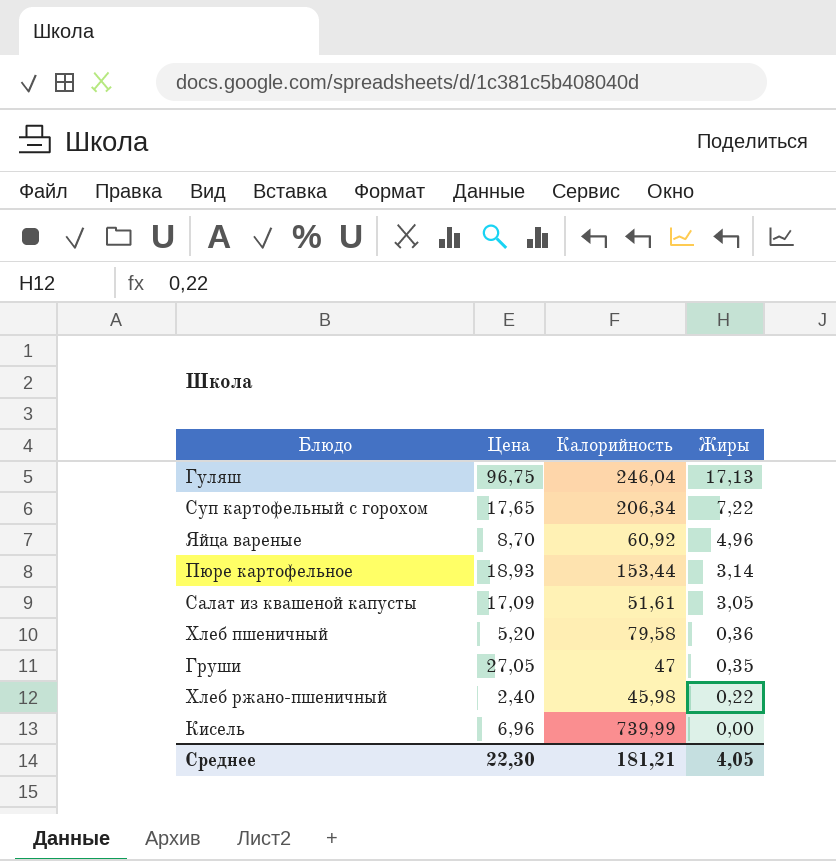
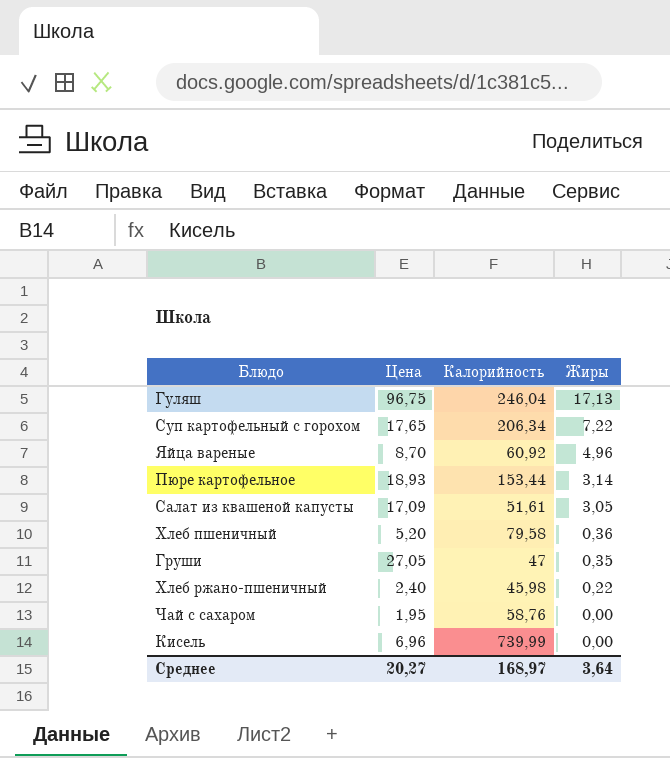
row Чай с сахаром: none -> 1,95 | 58,76 | 0,00
Среднее | Цена: 22,30 -> 20,27
Среднее | Калорийность: 181,21 -> 168,97
Среднее | Жиры: 4,05 -> 3,64

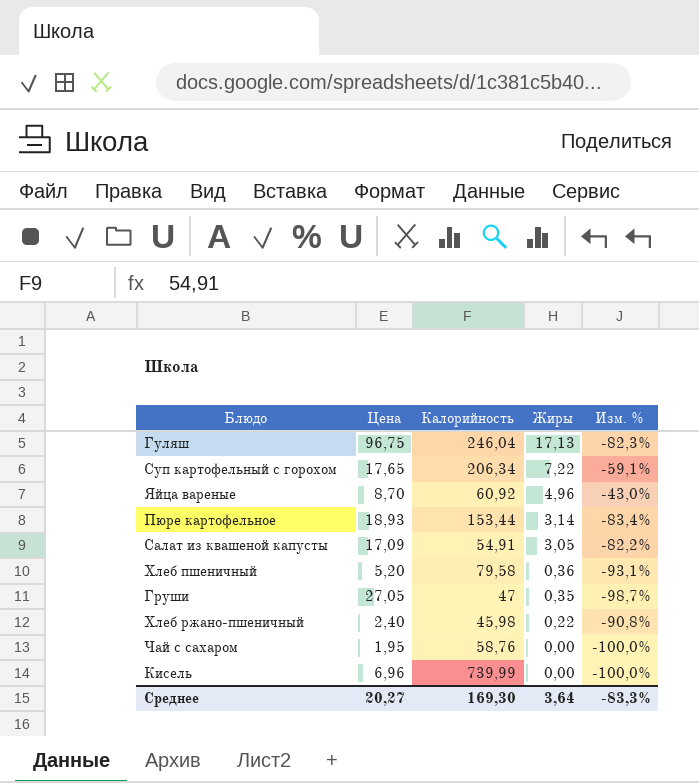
column Изм. % | formula: none -> ([Жиры] - [Цена]) / [Цена]
Салат из квашеной капусты | Калорийность: 51,61 -> 54,91
Среднее | Калорийность: 168,97 -> 169,30

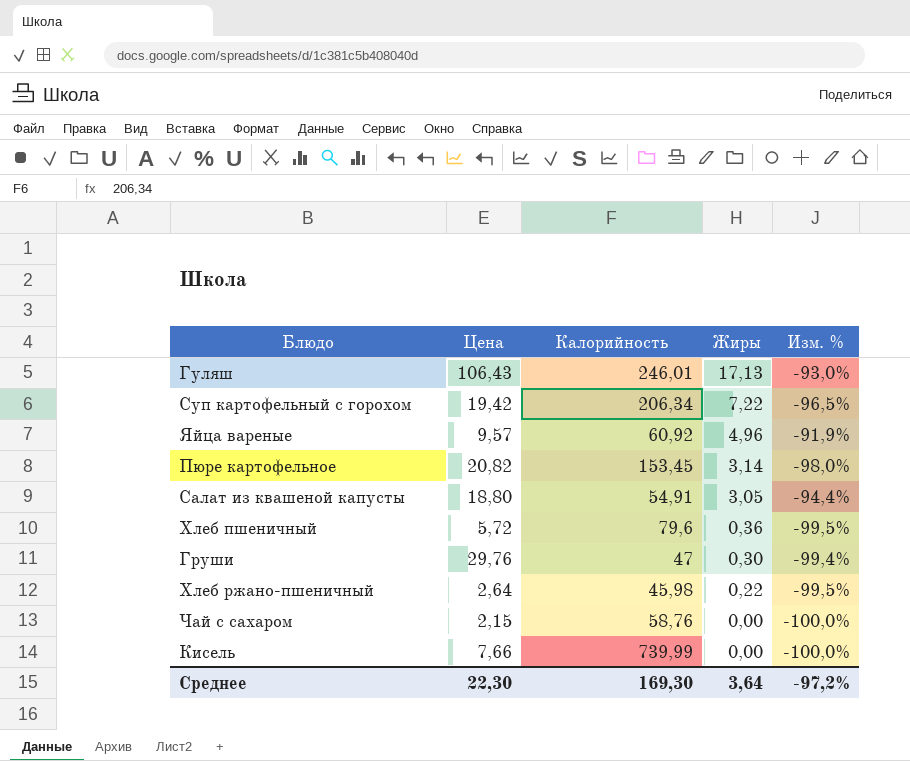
column Изм. % | formula: ([Жиры] - [Цена]) / [Цена] -> ([Жиры] - [Калорийность]) / [Калорийность]
Гуляш | Цена: 96,75 -> 106,43
Гуляш | Калорийность: 246,04 -> 246,01
Суп картофельный с горохом | Цена: 17,65 -> 19,42
Яйца вареные | Цена: 8,70 -> 9,57
Пюре картофельное | Цена: 18,93 -> 20,82
Пюре картофельное | Калорийность: 153,44 -> 153,45
Салат из квашеной капусты | Цена: 17,09 -> 18,80
Хлеб пшеничный | Цена: 5,20 -> 5,72
Хлеб пшеничный | Калорийность: 79,58 -> 79,6
Груши | Цена: 27,05 -> 29,76
Груши | Жиры: 0,35 -> 0,30
Хлеб ржано-пшеничный | Цена: 2,40 -> 2,64
Чай с сахаром | Цена: 1,95 -> 2,15
Кисель | Цена: 6,96 -> 7,66
Среднее | Цена: 20,27 -> 22,30
Среднее | Изм. %: -83,3% -> -97,2%

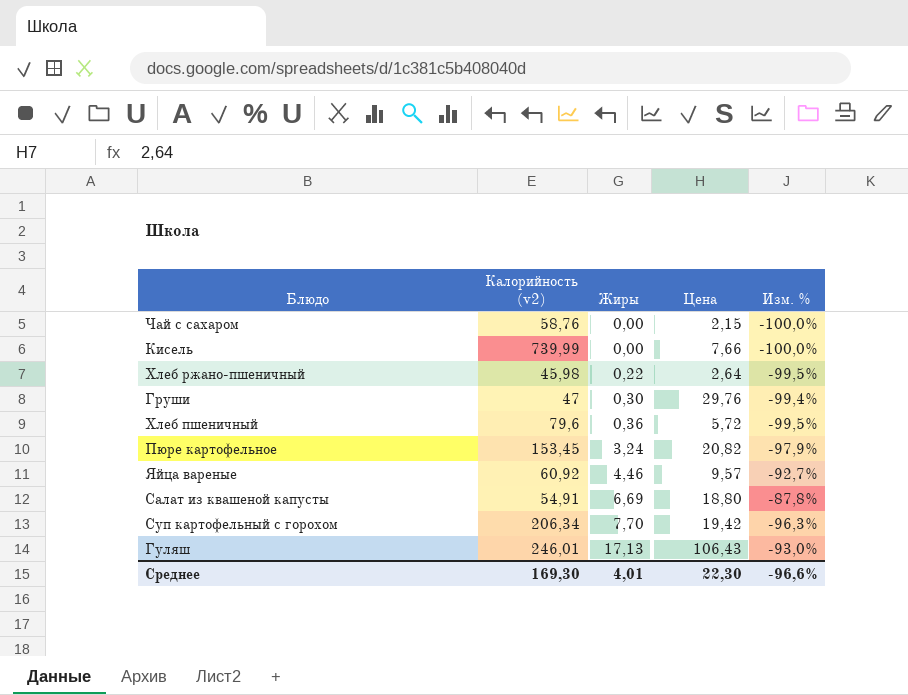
row order: Жиры descending -> Жиры ascending
column name: Калорийность -> Калорийность (v2)
column Цена | position: 2 -> 4
Пюре картофельное | Жиры: 3,14 -> 3,24
Пюре картофельное | Изм. %: -98,0% -> -97,9%
Яйца вареные | Жиры: 4,96 -> 4,46
Яйца вареные | Изм. %: -91,9% -> -92,7%
Салат из квашеной капусты | Жиры: 3,05 -> 6,69
Салат из квашеной капусты | Изм. %: -94,4% -> -87,8%
Суп картофельный с горохом | Жиры: 7,22 -> 7,70
Суп картофельный с горохом | Изм. %: -96,5% -> -96,3%
Среднее | Жиры: 3,64 -> 4,01
Среднее | Изм. %: -97,2% -> -96,6%

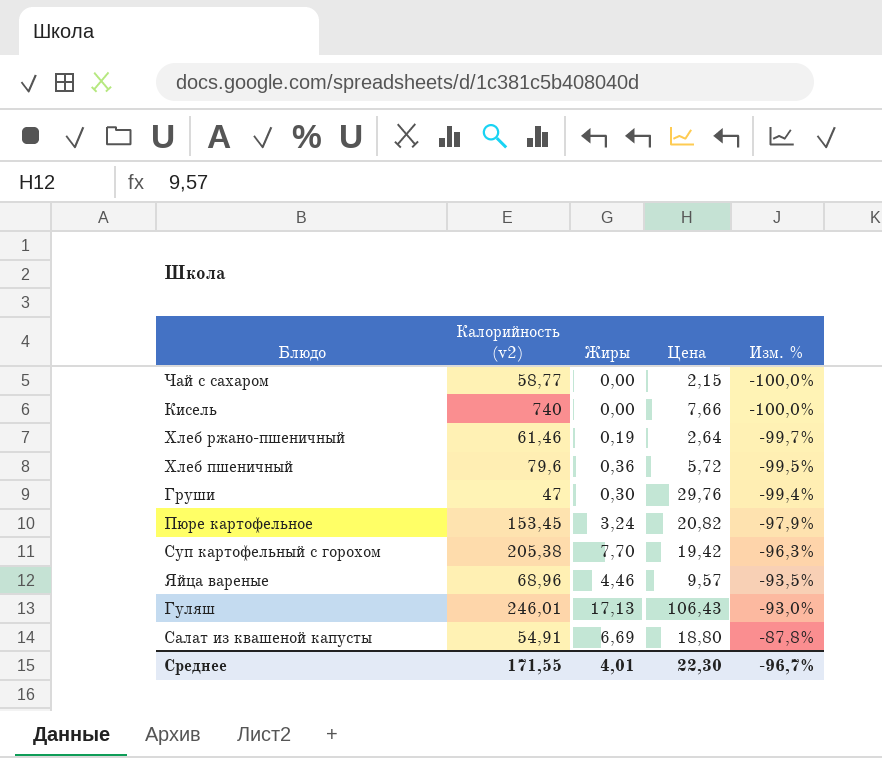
row order: Жиры ascending -> Изм. % ascending
Чай с сахаром | Калорийность (v2): 58,76 -> 58,77
Кисель | Калорийность (v2): 739,99 -> 740
Хлеб ржано-пшеничный | Калорийность (v2): 45,98 -> 61,46
Хлеб ржано-пшеничный | Жиры: 0,22 -> 0,19
Хлеб ржано-пшеничный | Изм. %: -99,5% -> -99,7%
Суп картофельный с горохом | Калорийность (v2): 206,34 -> 205,38
Яйца вареные | Калорийность (v2): 60,92 -> 68,96
Яйца вареные | Изм. %: -92,7% -> -93,5%
Среднее | Калорийность (v2): 169,30 -> 171,55
Среднее | Изм. %: -96,6% -> -96,7%

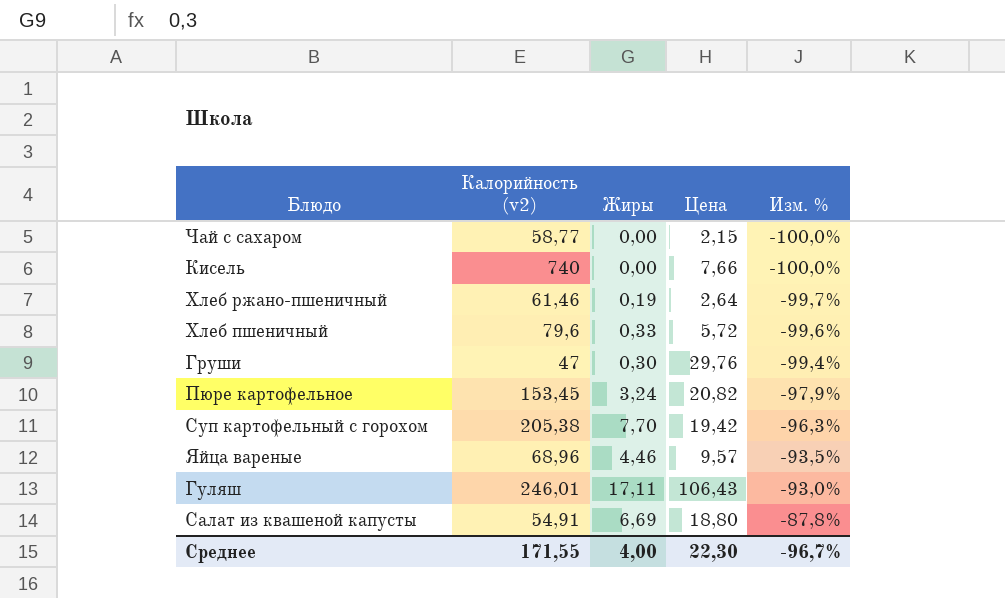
Хлеб пшеничный | Жиры: 0,36 -> 0,33
Хлеб пшеничный | Изм. %: -99,5% -> -99,6%
Гуляш | Жиры: 17,13 -> 17,11
Среднее | Жиры: 4,01 -> 4,00

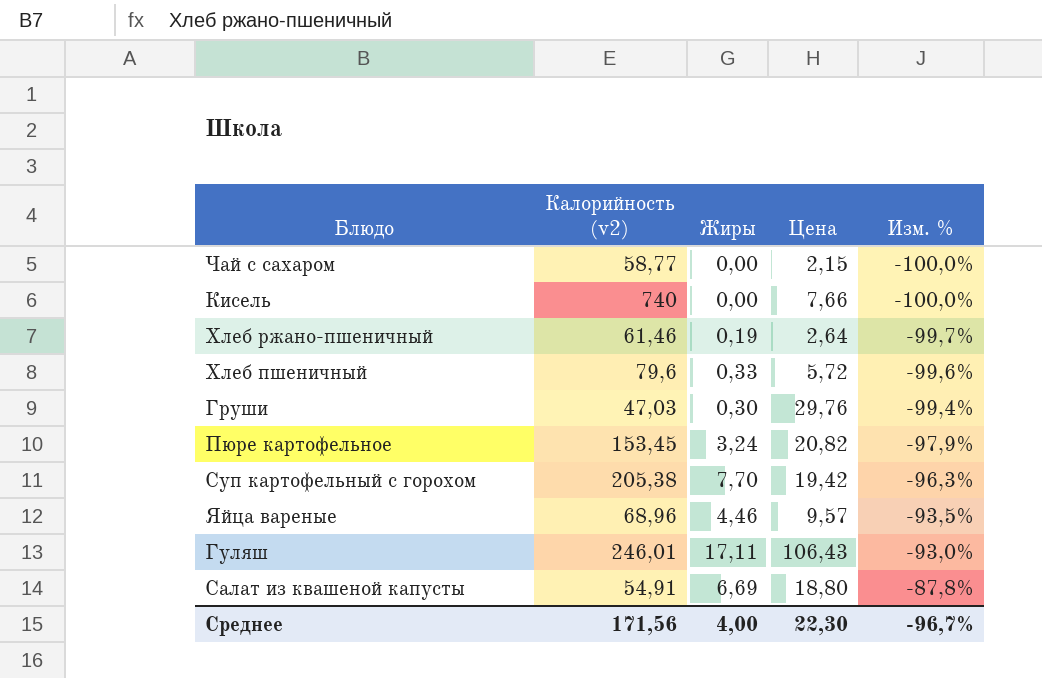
Груши | Калорийность (v2): 47 -> 47,03
Среднее | Калорийность (v2): 171,55 -> 171,56

